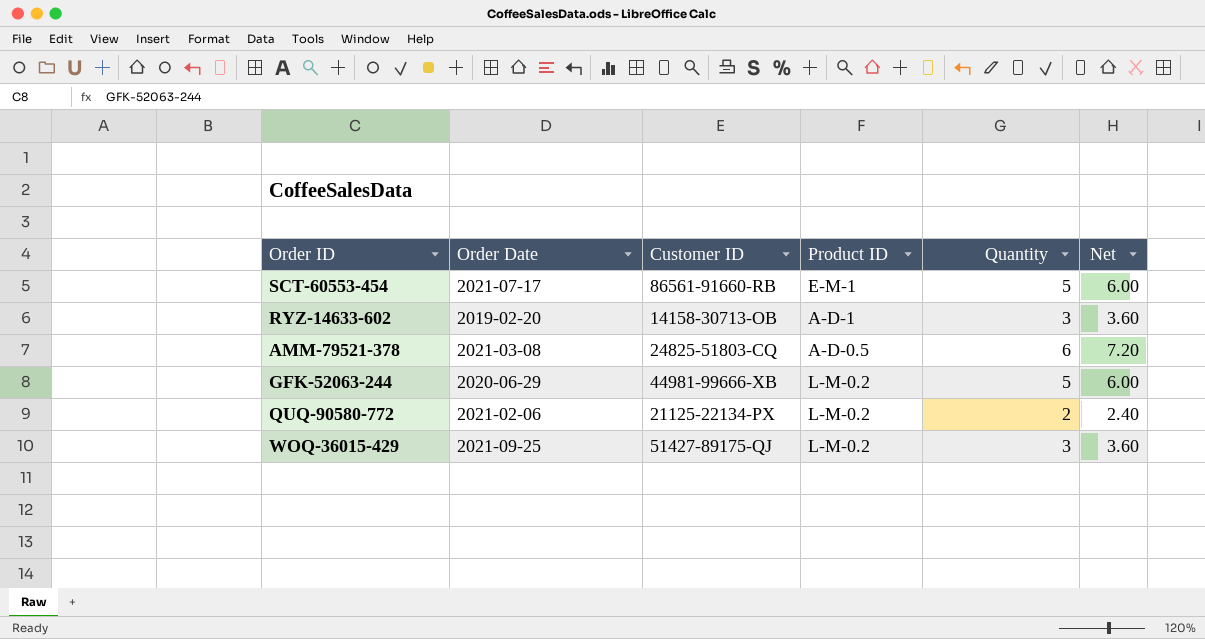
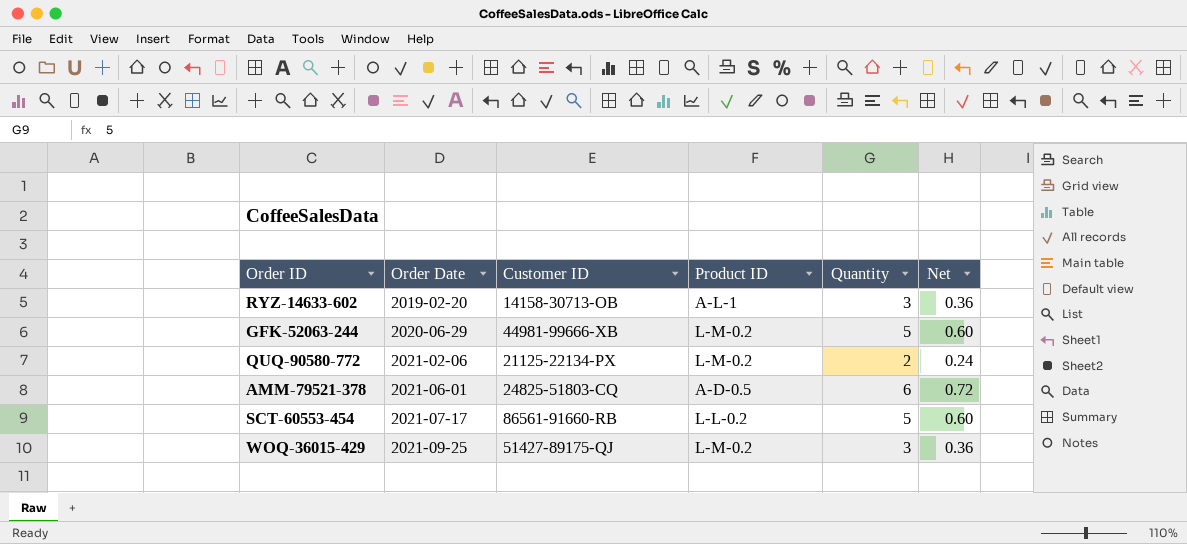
row order: none -> Order Date ascending
column Net | formula: [Quantity] * 1.2 -> [Quantity] * 0.12
RYZ-14633-602 | Product ID: A-D-1 -> A-L-1
AMM-79521-378 | Order Date: 2021-03-08 -> 2021-06-01
SCT-60553-454 | Product ID: E-M-1 -> L-L-0.2

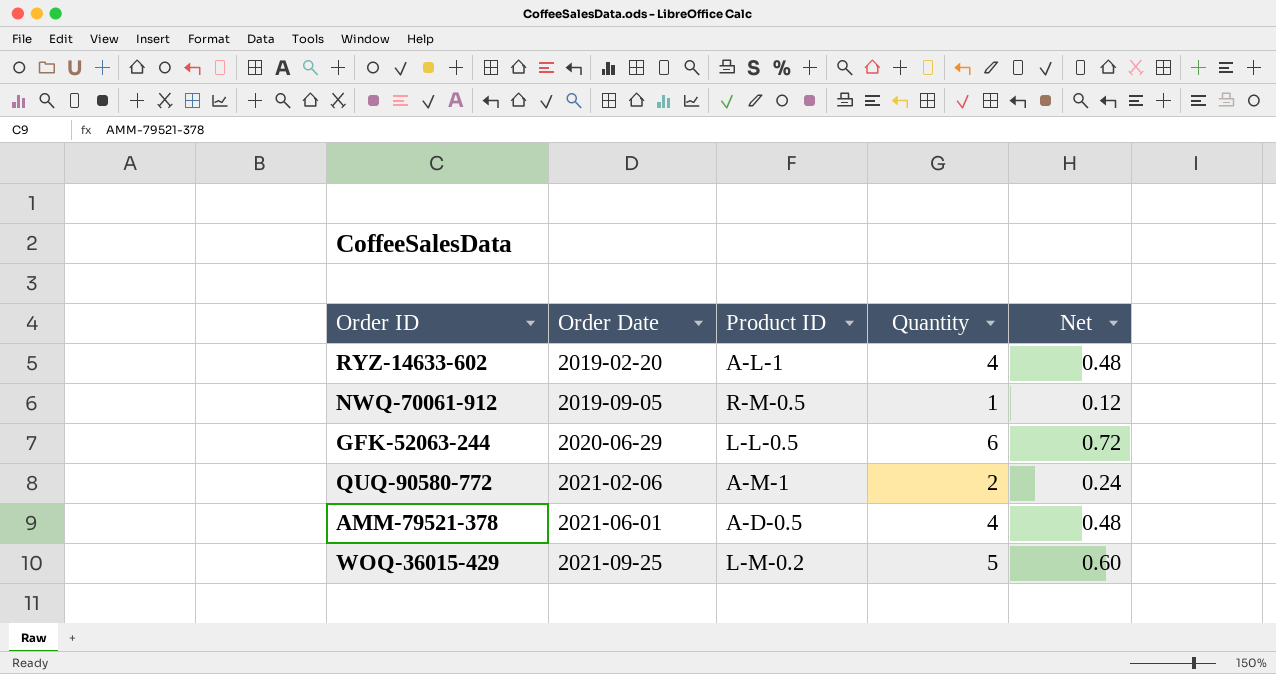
column Customer ID | position: 3 -> none
row SCT-60553-454: 2021-07-17 | 86561-91660-RB | L-L-0.2 | 5 | 0.60 -> none
RYZ-14633-602 | Quantity: 3 -> 4
RYZ-14633-602 | Net: 0.36 -> 0.48
row NWQ-70061-912: none -> 2019-09-05 | R-M-0.5 | 1 | 0.12
GFK-52063-244 | Product ID: L-M-0.2 -> L-L-0.5
GFK-52063-244 | Quantity: 5 -> 6
GFK-52063-244 | Net: 0.60 -> 0.72
QUQ-90580-772 | Product ID: L-M-0.2 -> A-M-1
AMM-79521-378 | Quantity: 6 -> 4
AMM-79521-378 | Net: 0.72 -> 0.48
WOQ-36015-429 | Quantity: 3 -> 5
WOQ-36015-429 | Net: 0.36 -> 0.60

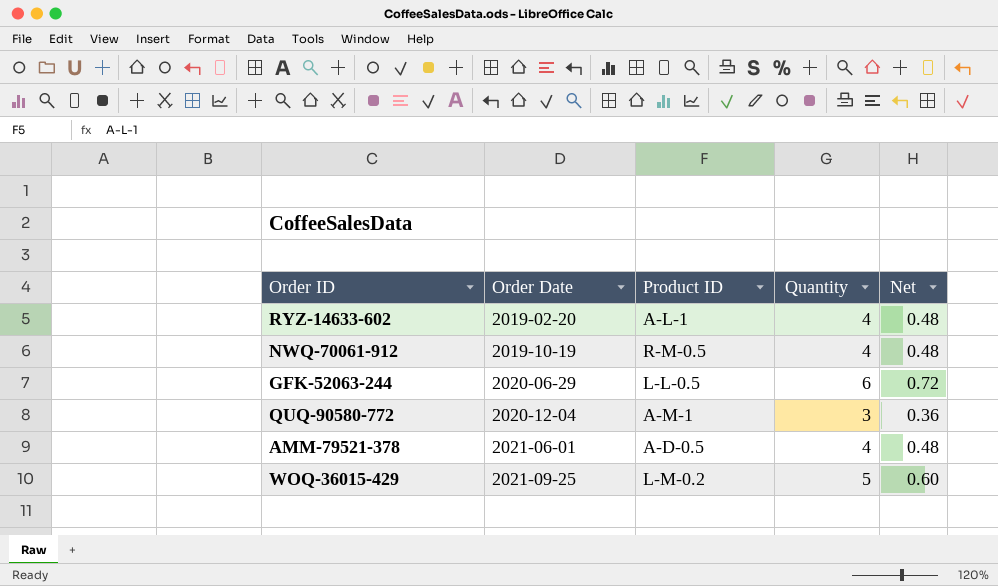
NWQ-70061-912 | Order Date: 2019-09-05 -> 2019-10-19
NWQ-70061-912 | Quantity: 1 -> 4
NWQ-70061-912 | Net: 0.12 -> 0.48
QUQ-90580-772 | Order Date: 2021-02-06 -> 2020-12-04
QUQ-90580-772 | Quantity: 2 -> 3
QUQ-90580-772 | Net: 0.24 -> 0.36

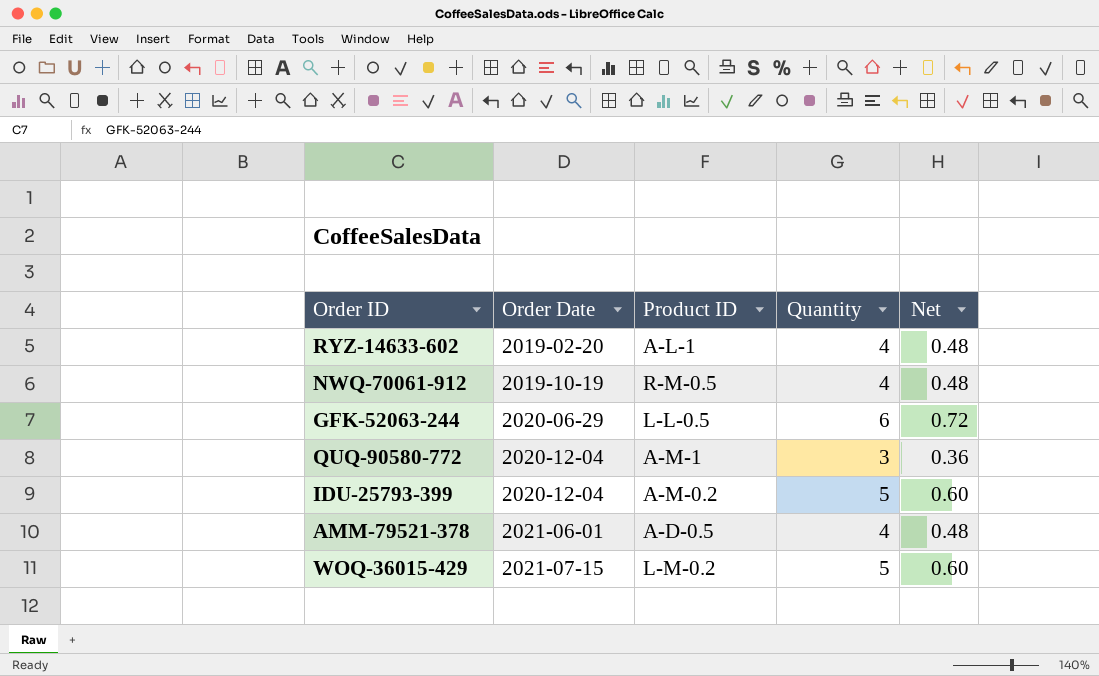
row IDU-25793-399: none -> 2020-12-04 | A-M-0.2 | 5 | 0.60
WOQ-36015-429 | Order Date: 2021-09-25 -> 2021-07-15

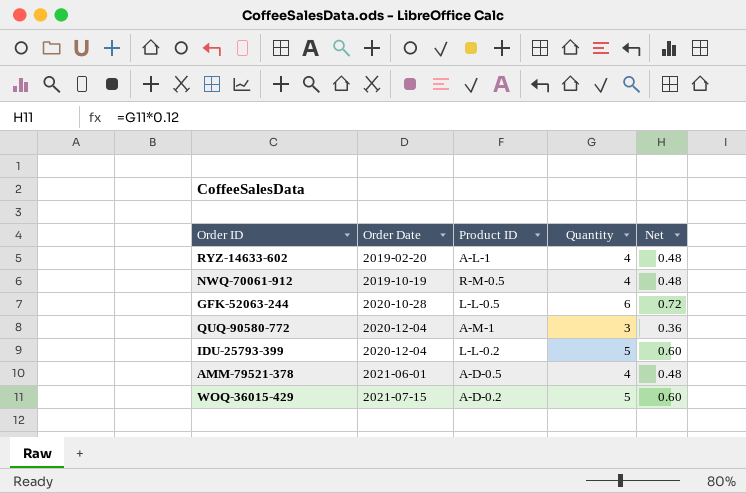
GFK-52063-244 | Order Date: 2020-06-29 -> 2020-10-28
IDU-25793-399 | Product ID: A-M-0.2 -> L-L-0.2
WOQ-36015-429 | Product ID: L-M-0.2 -> A-D-0.2

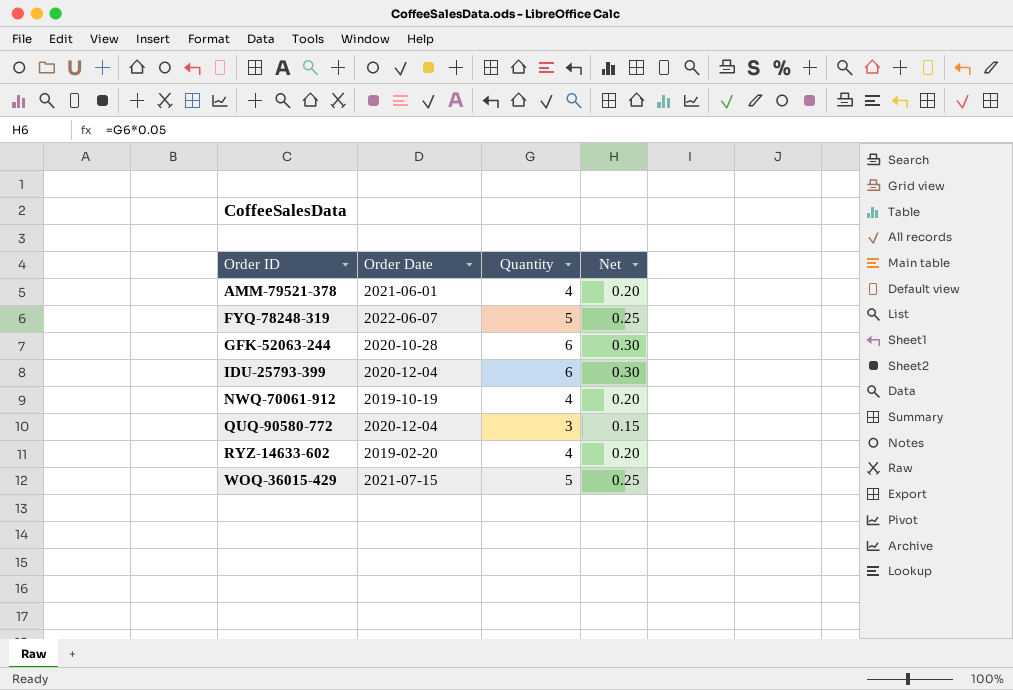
row order: Order Date ascending -> Order ID ascending
column Product ID | position: 3 -> none
column Net | formula: [Quantity] * 0.12 -> [Quantity] * 0.05
row FYQ-78248-319: none -> 2022-06-07 | 5 | 0.25
IDU-25793-399 | Quantity: 5 -> 6

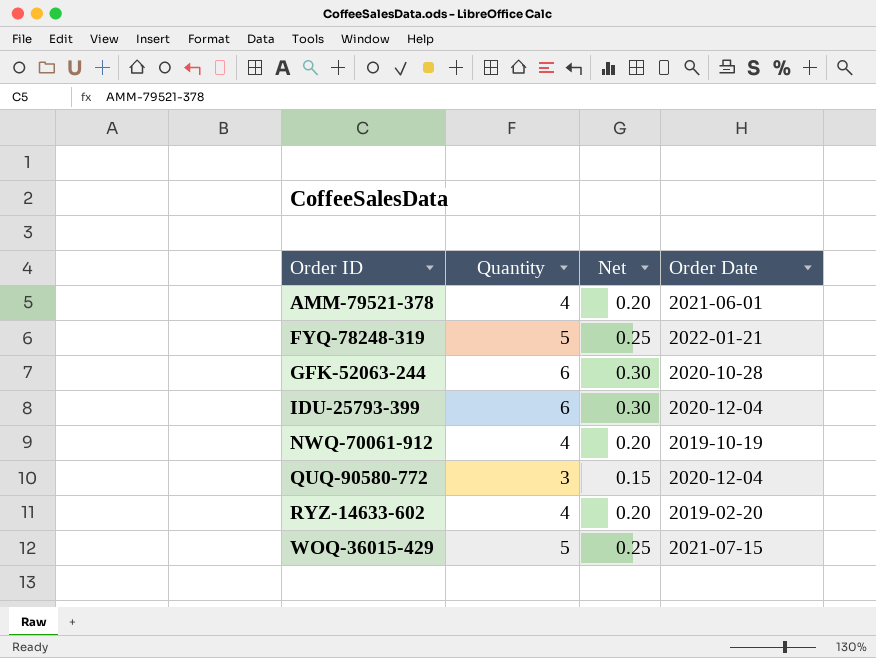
column Order Date | position: 2 -> 4
FYQ-78248-319 | Order Date: 2022-06-07 -> 2022-01-21

